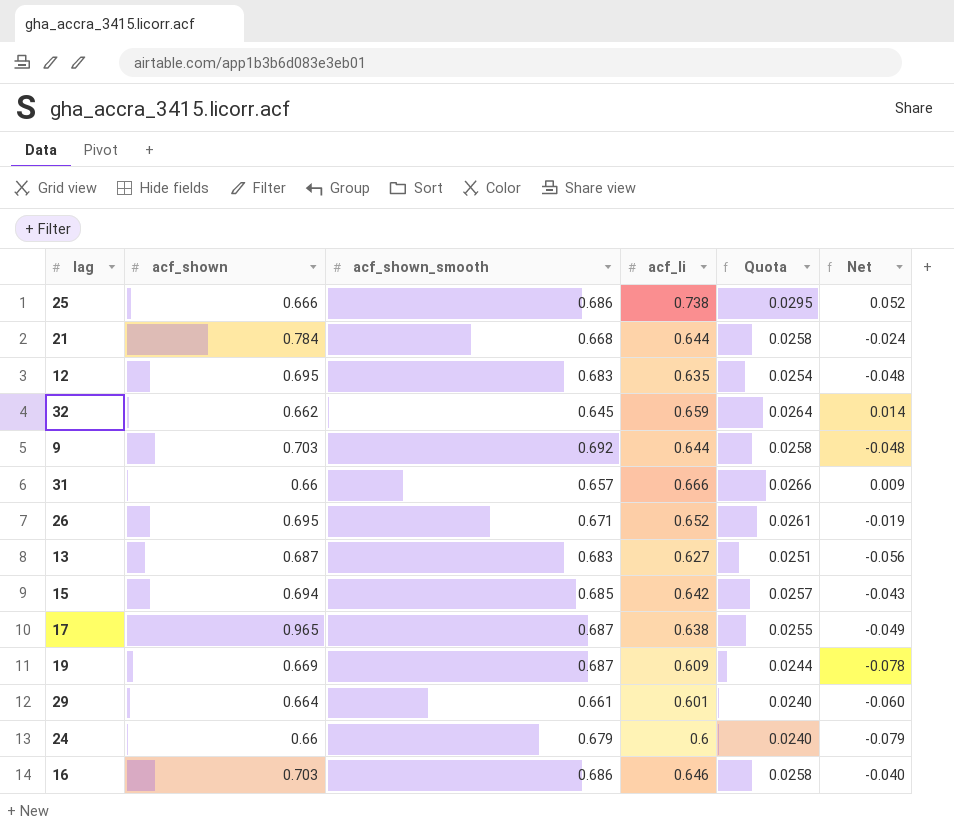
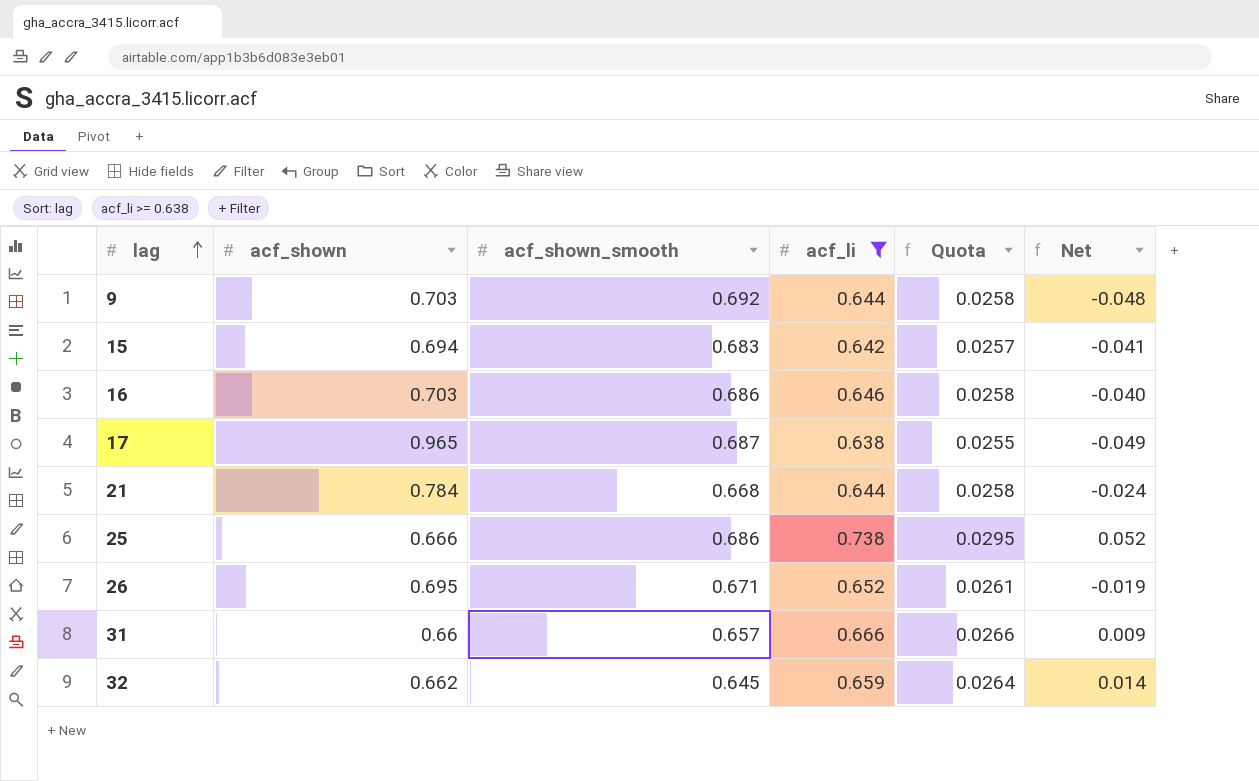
filter: none -> acf_li >= 0.638
row order: none -> lag ascending
15 | acf_shown_smooth: 0.685 -> 0.683
15 | Net: -0.043 -> -0.041

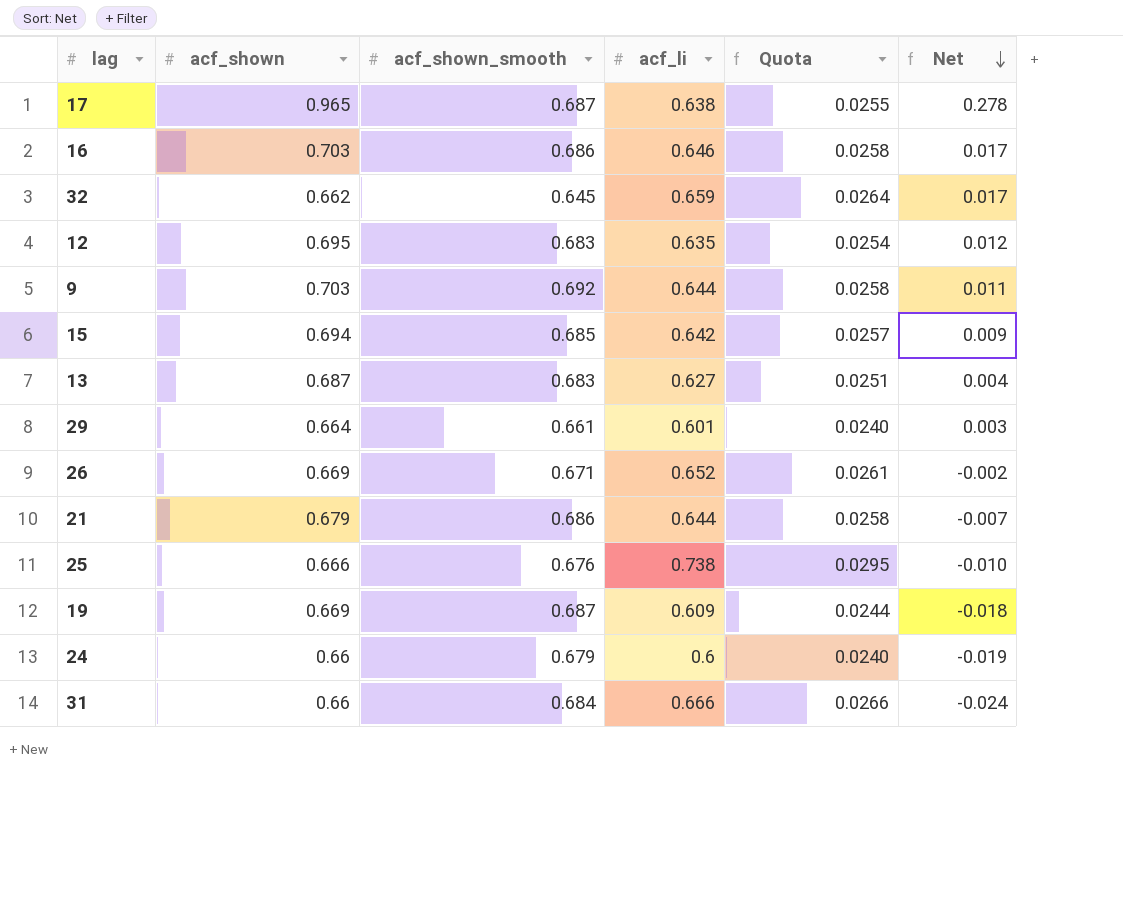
filter: acf_li >= 0.638 -> none
row order: lag ascending -> Net descending
column Net | formula: [acf_li] - [acf_shown_smooth] -> [acf_shown] - [acf_shown_smooth]
15 | acf_shown_smooth: 0.683 -> 0.685
26 | acf_shown: 0.695 -> 0.669
21 | acf_shown: 0.784 -> 0.679
21 | acf_shown_smooth: 0.668 -> 0.686
25 | acf_shown_smooth: 0.686 -> 0.676
31 | acf_shown_smooth: 0.657 -> 0.684

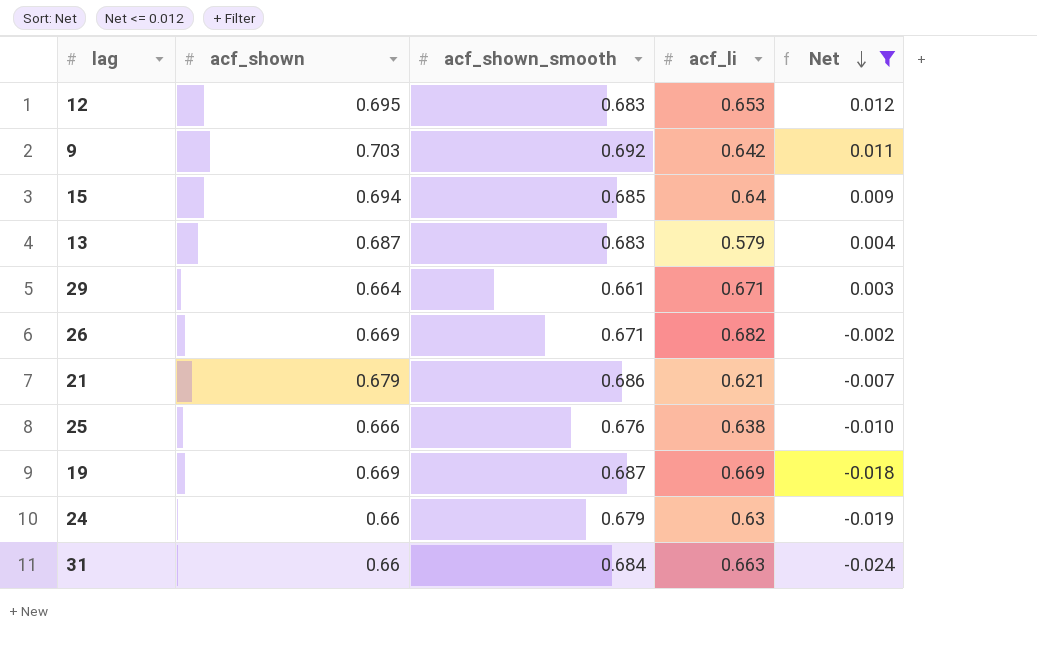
filter: none -> Net <= 0.012
column Quota | formula: [acf_li] * 0.04 -> none
12 | acf_li: 0.635 -> 0.653
9 | acf_li: 0.644 -> 0.642
15 | acf_li: 0.642 -> 0.64
13 | acf_li: 0.627 -> 0.579
29 | acf_li: 0.601 -> 0.671
26 | acf_li: 0.652 -> 0.682
21 | acf_li: 0.644 -> 0.621
25 | acf_li: 0.738 -> 0.638
19 | acf_li: 0.609 -> 0.669
24 | acf_li: 0.6 -> 0.63
31 | acf_li: 0.666 -> 0.663

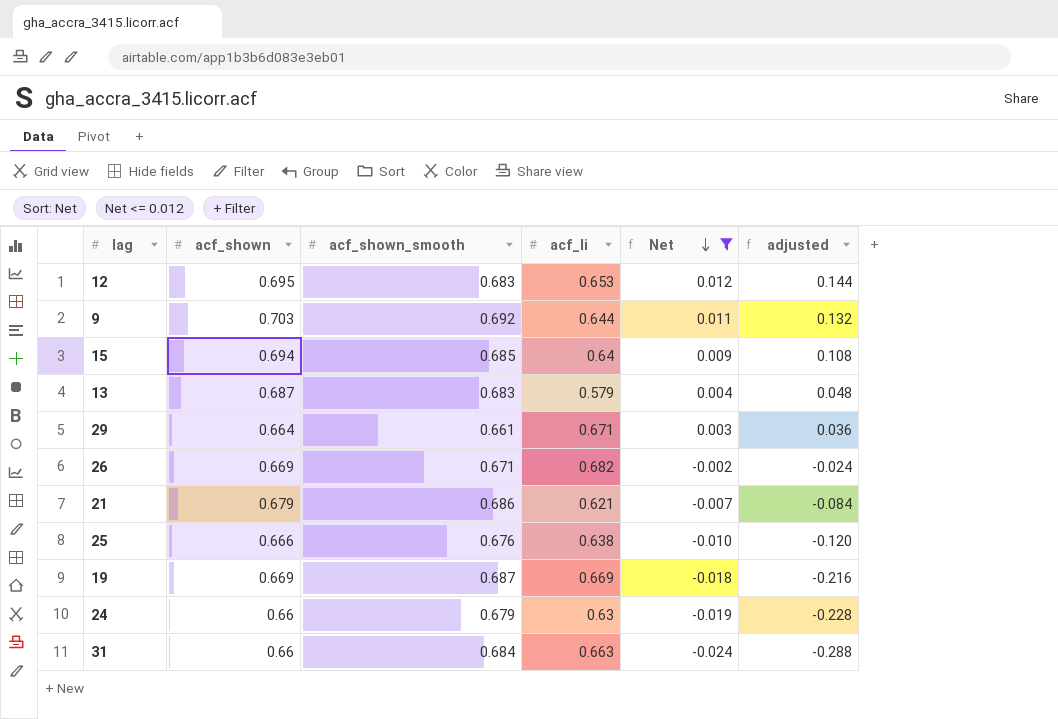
column adjusted | formula: none -> [Net] * 12
9 | acf_li: 0.642 -> 0.644

